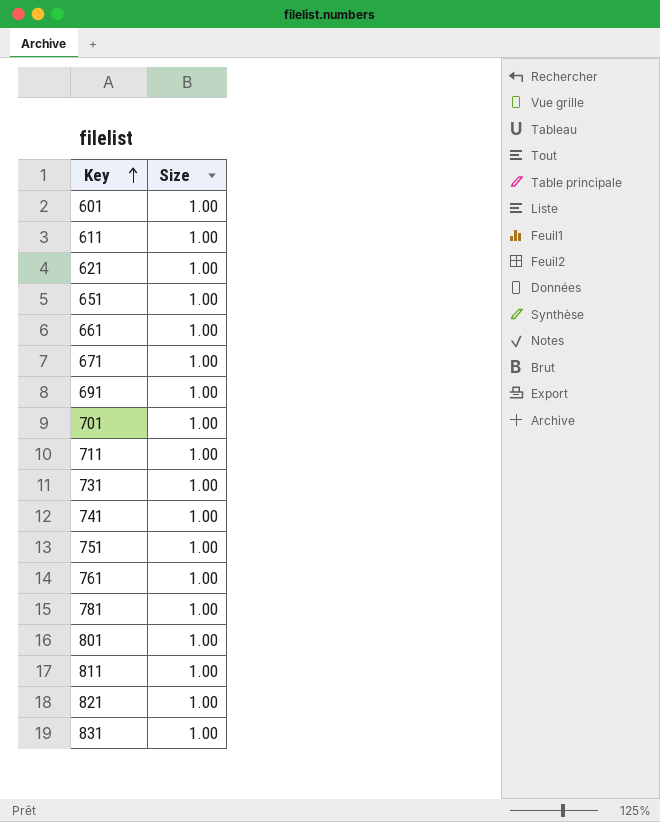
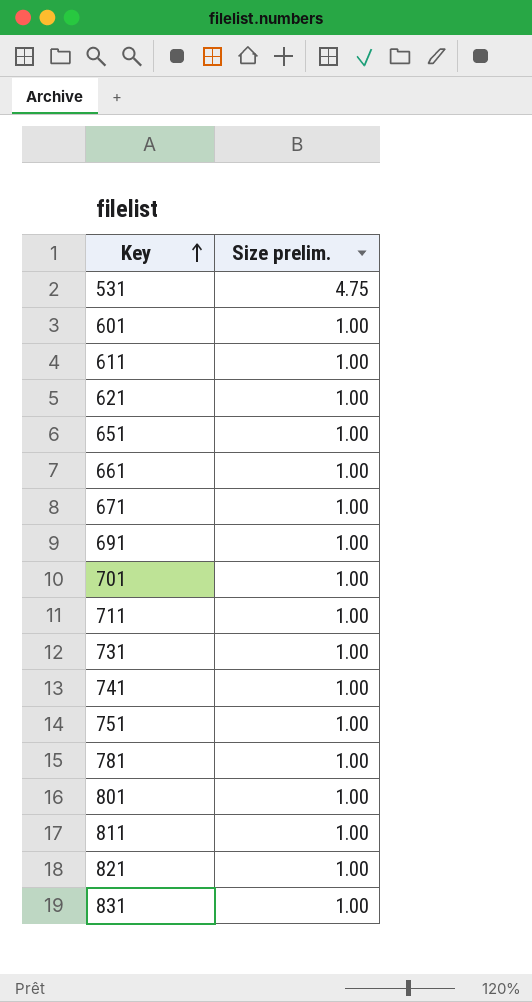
column name: Size -> Size prelim.
row 761: 1.00 -> none
row 531: none -> 4.75

